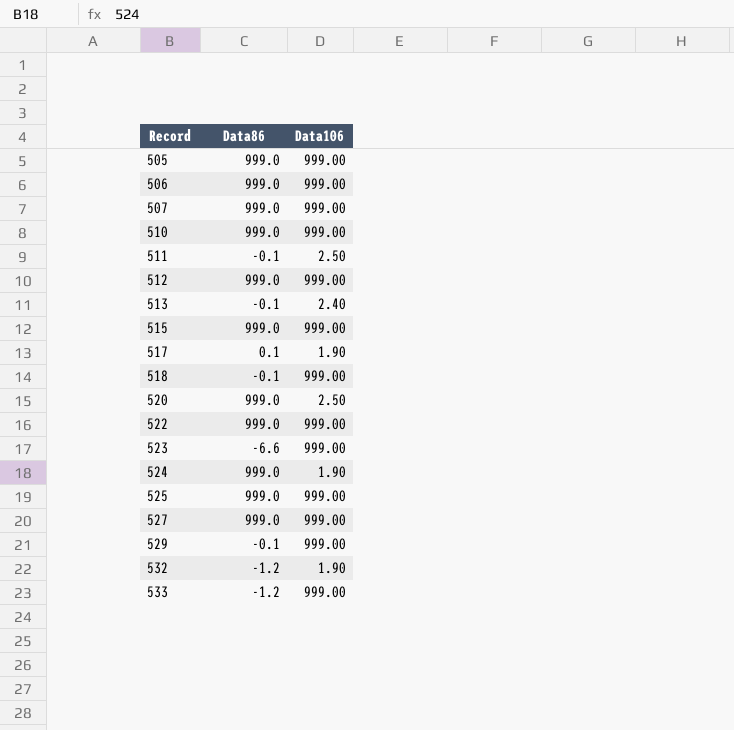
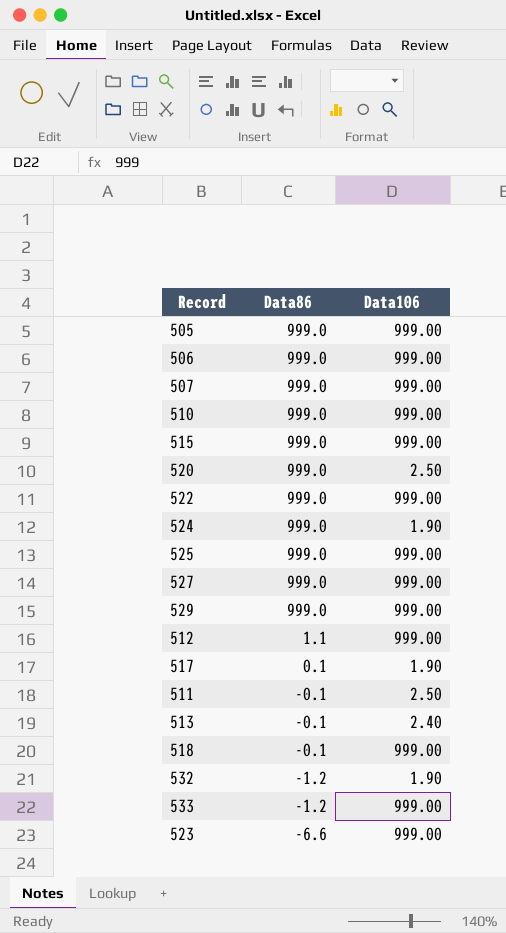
row order: Record ascending -> Data86 descending
529 | Data86: -0.1 -> 999.0
512 | Data86: 999.0 -> 1.1

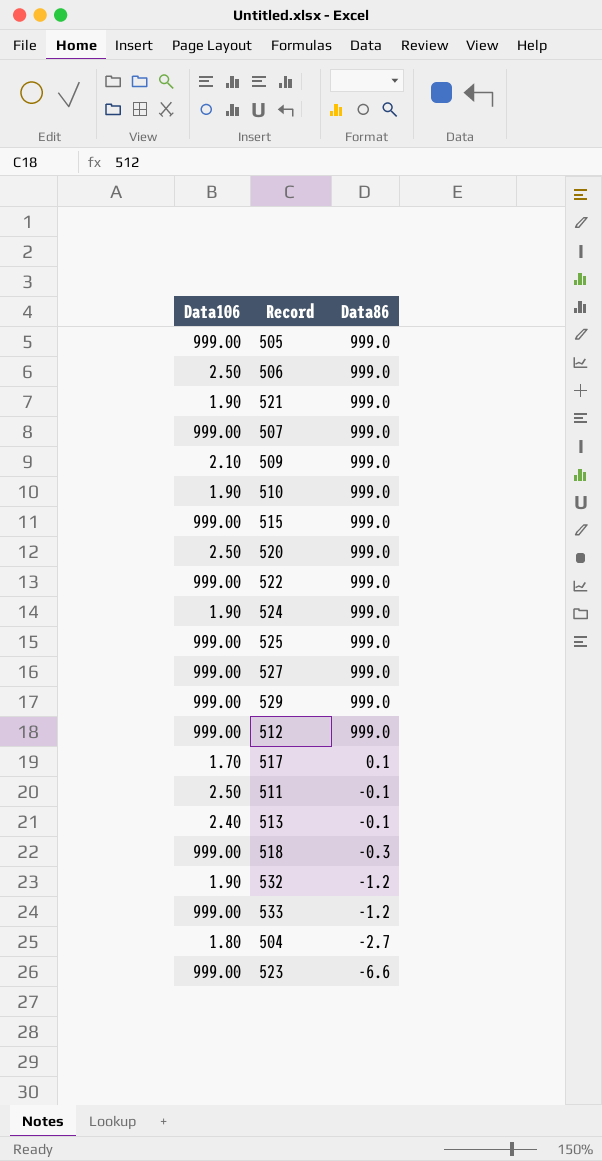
column Data106 | position: 3 -> 1
506 | Data106: 999.00 -> 2.50
row 521: none -> 1.90 | 999.0
row 509: none -> 2.10 | 999.0
510 | Data106: 999.00 -> 1.90
512 | Data86: 1.1 -> 999.0
517 | Data106: 1.90 -> 1.70
518 | Data86: -0.1 -> -0.3
row 504: none -> 1.80 | -2.7

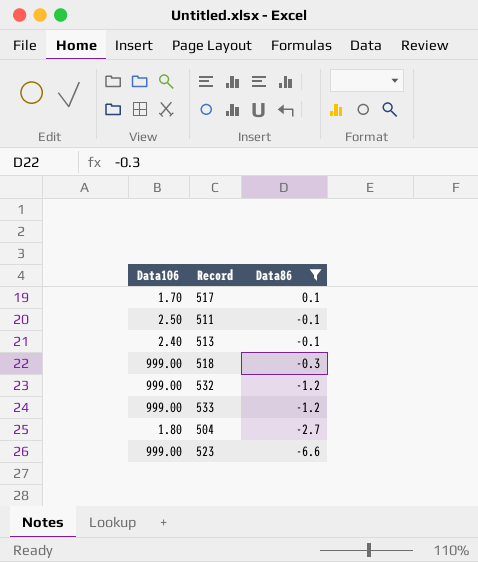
filter: none -> Data86 != 999.0
532 | Data106: 1.90 -> 999.00

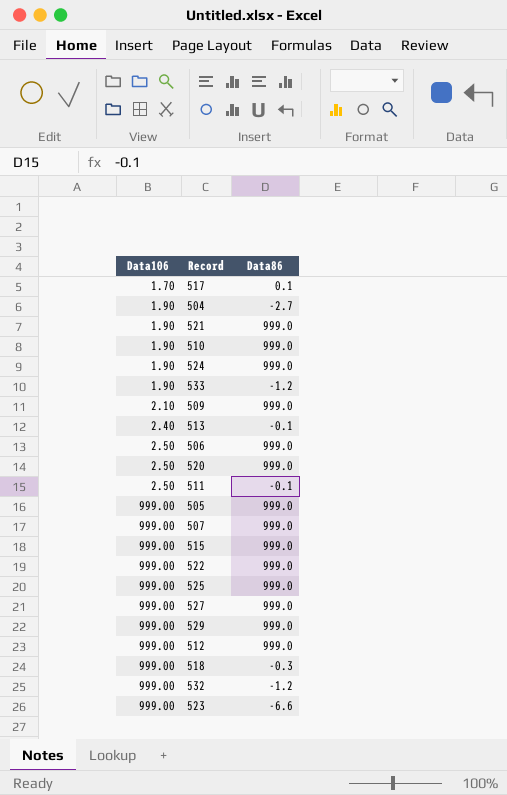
filter: Data86 != 999.0 -> none
row order: Data86 descending -> Data106 ascending
504 | Data106: 1.80 -> 1.90
533 | Data106: 999.00 -> 1.90

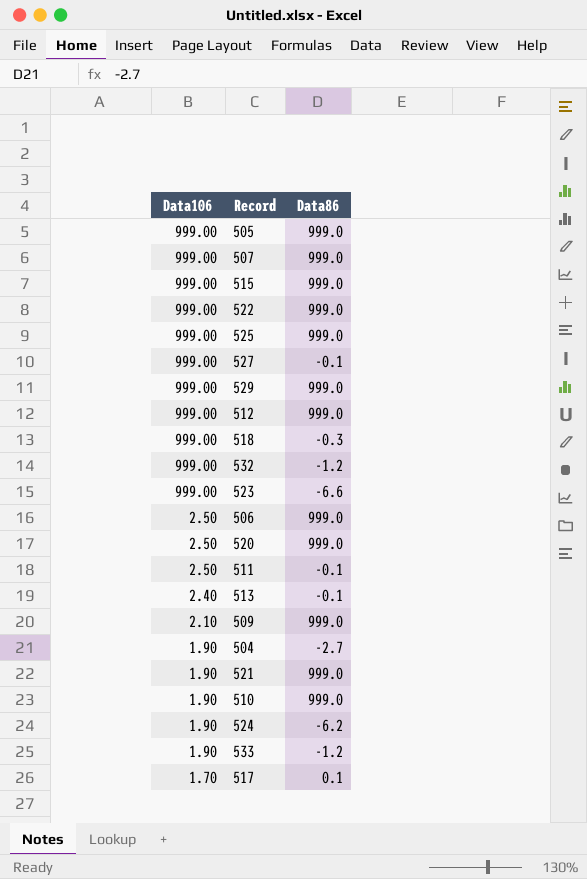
row order: Data106 ascending -> Data106 descending
527 | Data86: 999.0 -> -0.1
524 | Data86: 999.0 -> -6.2

